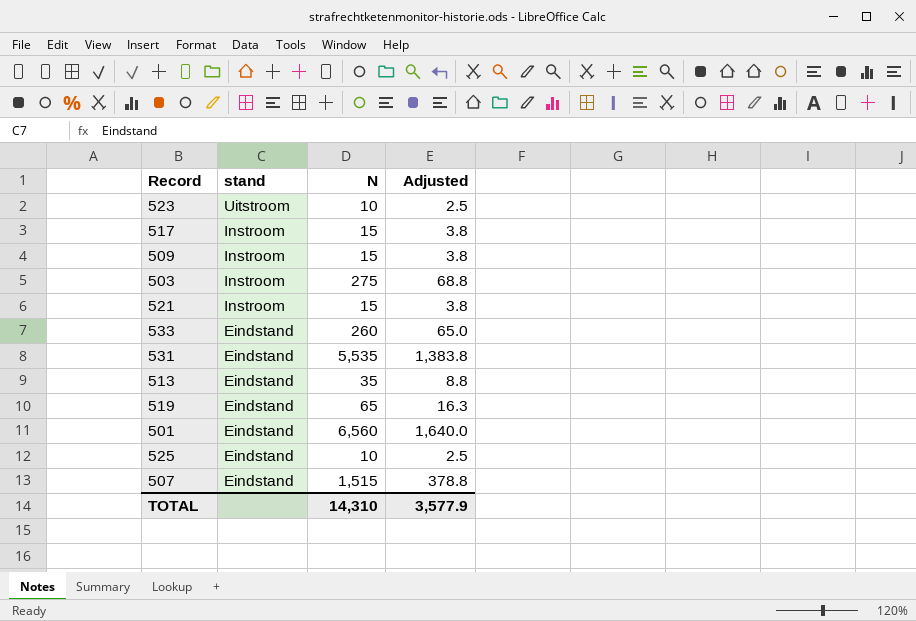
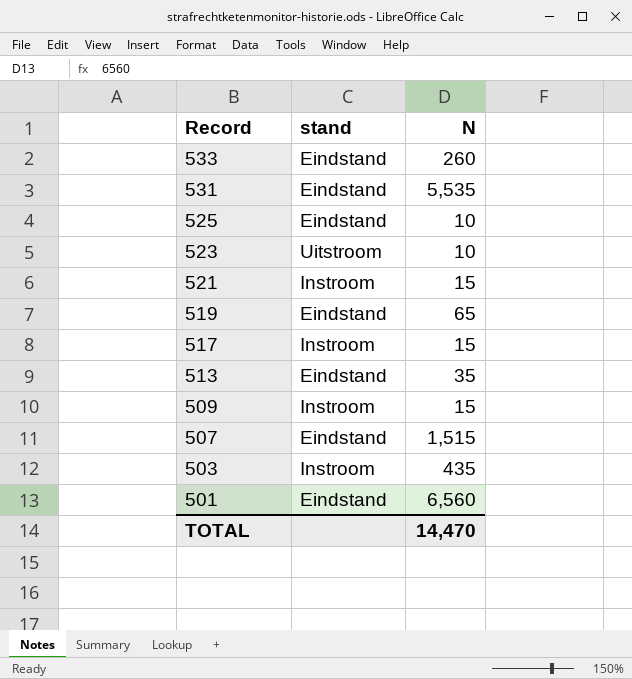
row order: stand descending -> Record descending
column Adjusted | formula: [N] * 0.25 -> none
503 | N: 275 -> 435
TOTAL | N: 14,310 -> 14,470

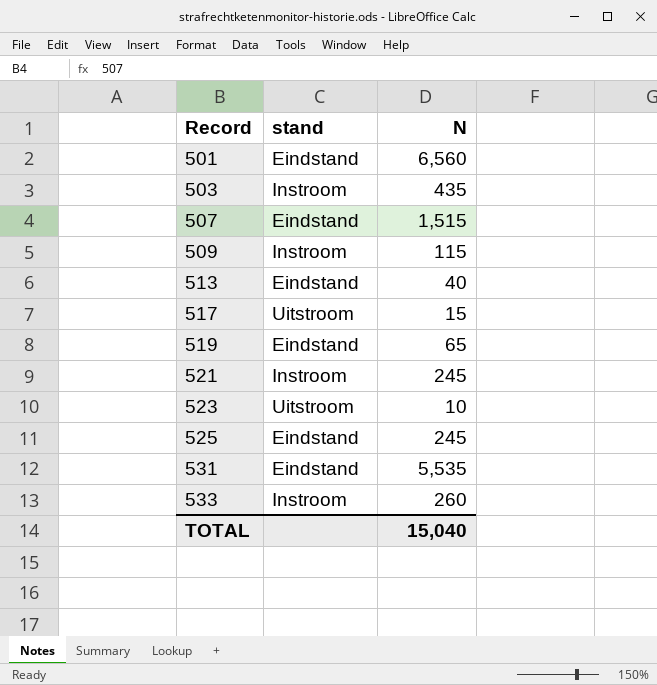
row order: Record descending -> Record ascending
509 | N: 15 -> 115
513 | N: 35 -> 40
517 | stand: Instroom -> Uitstroom
521 | N: 15 -> 245
525 | N: 10 -> 245
533 | stand: Eindstand -> Instroom
TOTAL | N: 14,470 -> 15,040

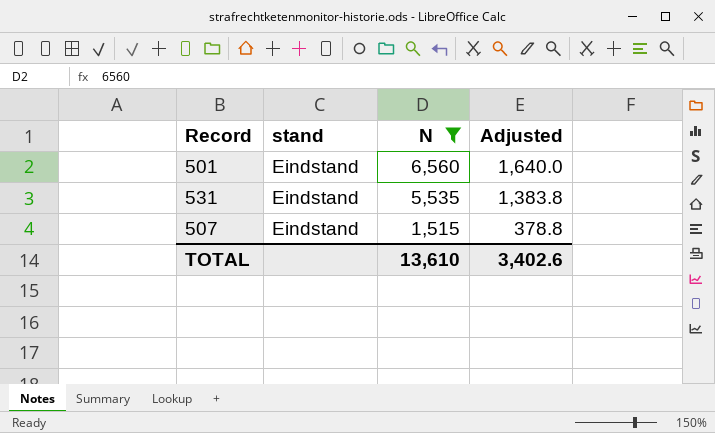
filter: none -> N >= 1,515
row order: Record ascending -> N descending
column Adjusted | formula: none -> [N] * 0.25
TOTAL | N: 15,040 -> 13,610

